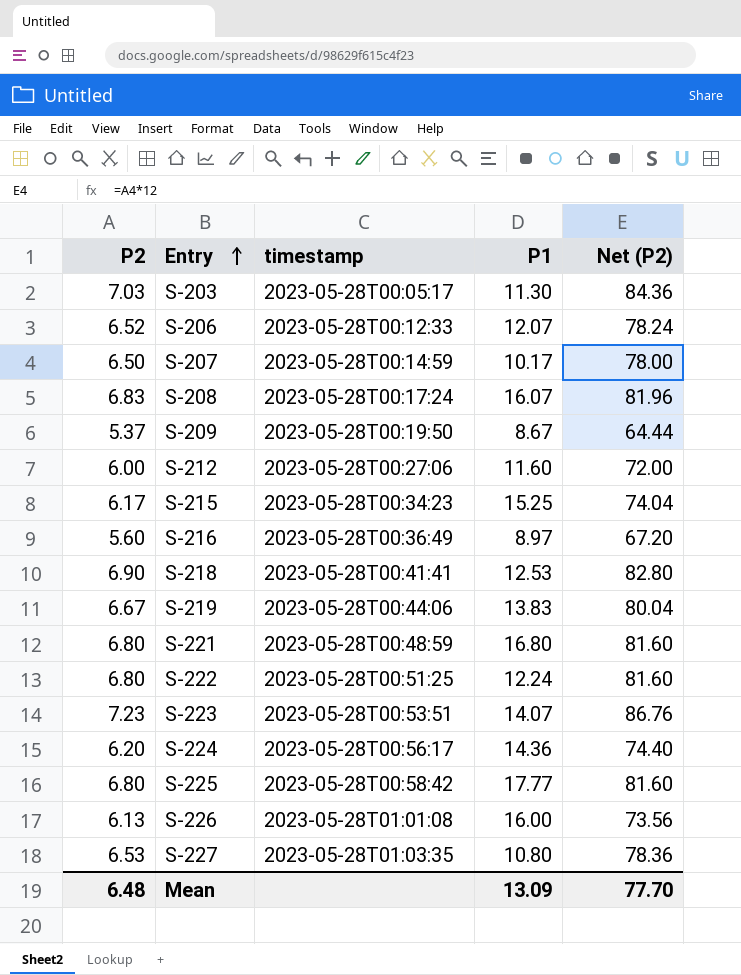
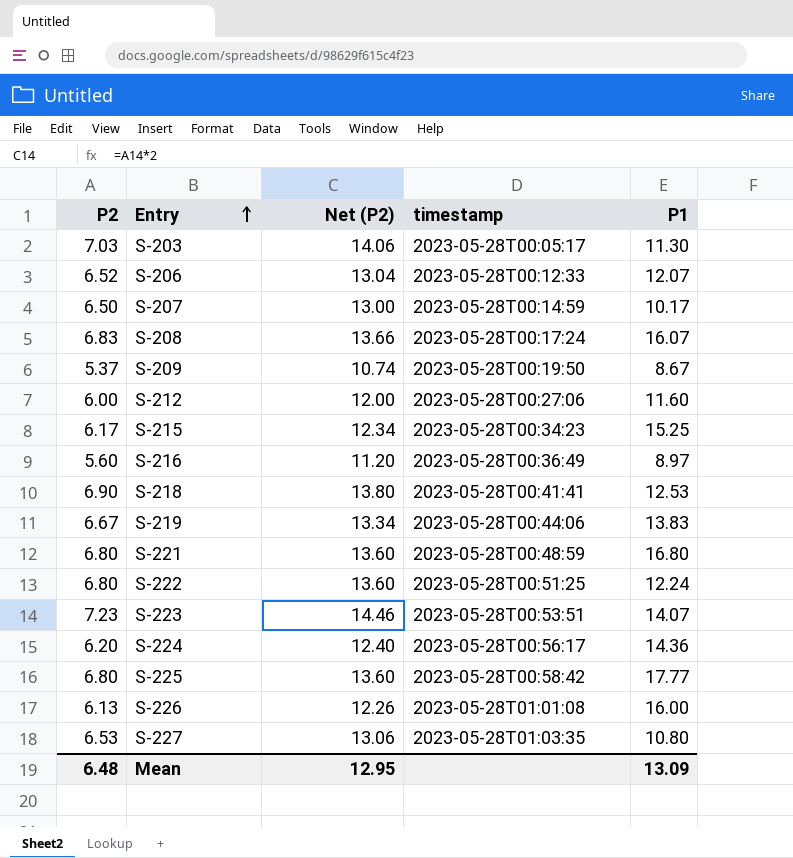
column Net (P2) | formula: [P2] * 12 -> [P2] * 2
column Net (P2) | position: 5 -> 3
Mean | Net (P2): 77.70 -> 12.95

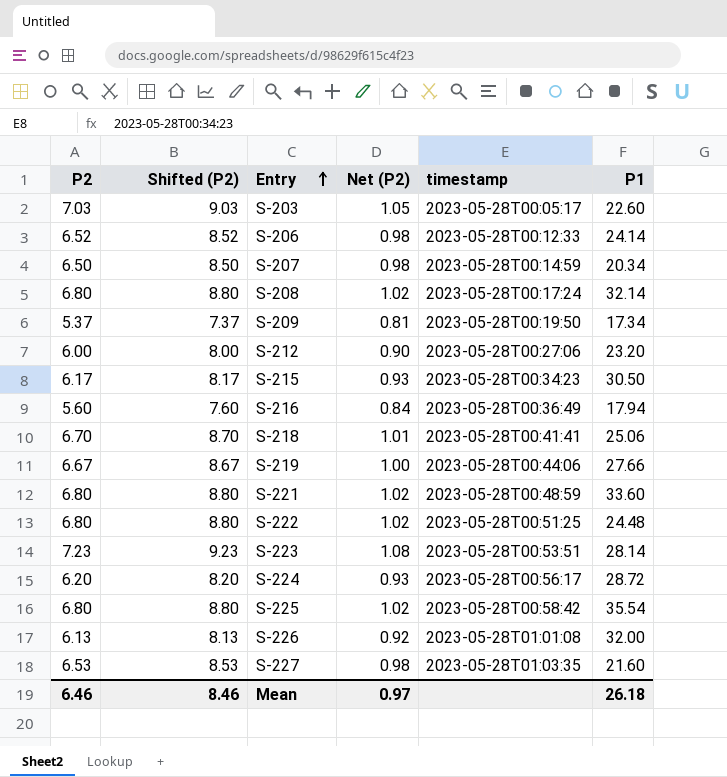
column Shifted (P2) | formula: none -> [P2] + 2
column Net (P2) | formula: [P2] * 2 -> [P2] * 0.15
S-203 | P1: 11.30 -> 22.60
S-206 | P1: 12.07 -> 24.14
S-207 | P1: 10.17 -> 20.34
S-208 | P2: 6.83 -> 6.80
S-208 | P1: 16.07 -> 32.14
S-209 | P1: 8.67 -> 17.34
S-212 | P1: 11.60 -> 23.20
S-215 | P1: 15.25 -> 30.50
S-216 | P1: 8.97 -> 17.94
S-218 | P2: 6.90 -> 6.70
S-218 | P1: 12.53 -> 25.06
S-219 | P1: 13.83 -> 27.66
S-221 | P1: 16.80 -> 33.60
S-222 | P1: 12.24 -> 24.48
S-223 | P1: 14.07 -> 28.14
S-224 | P1: 14.36 -> 28.72
S-225 | P1: 17.77 -> 35.54
S-226 | P1: 16.00 -> 32.00
S-227 | P1: 10.80 -> 21.60
Mean | P2: 6.48 -> 6.46
Mean | Net (P2): 12.95 -> 0.97
Mean | P1: 13.09 -> 26.18

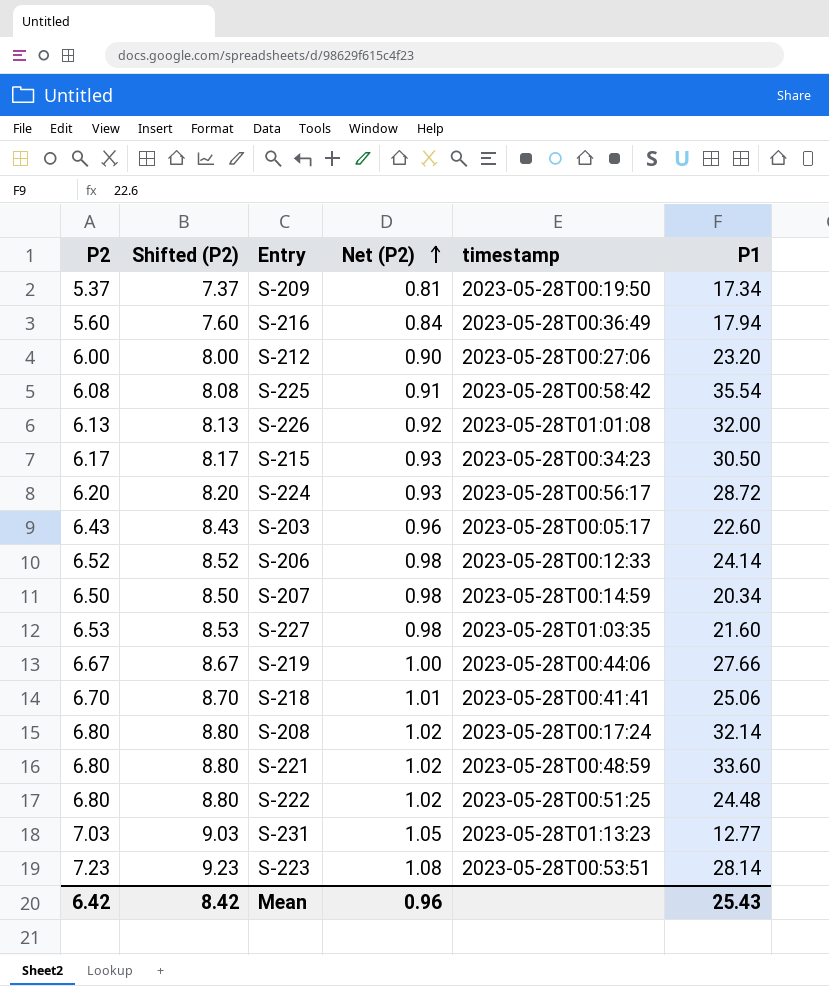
row order: Entry ascending -> Net (P2) ascending
S-225 | P2: 6.80 -> 6.08
S-225 | Shifted (P2): 8.80 -> 8.08
S-225 | Net (P2): 1.02 -> 0.91
S-203 | P2: 7.03 -> 6.43
S-203 | Shifted (P2): 9.03 -> 8.43
S-203 | Net (P2): 1.05 -> 0.96
row S-231: none -> 7.03 | 9.03 | 1.05 | 2023-05-28T01:13:23 | 12.77
Mean | P2: 6.46 -> 6.42
Mean | Shifted (P2): 8.46 -> 8.42
Mean | Net (P2): 0.97 -> 0.96
Mean | P1: 26.18 -> 25.43

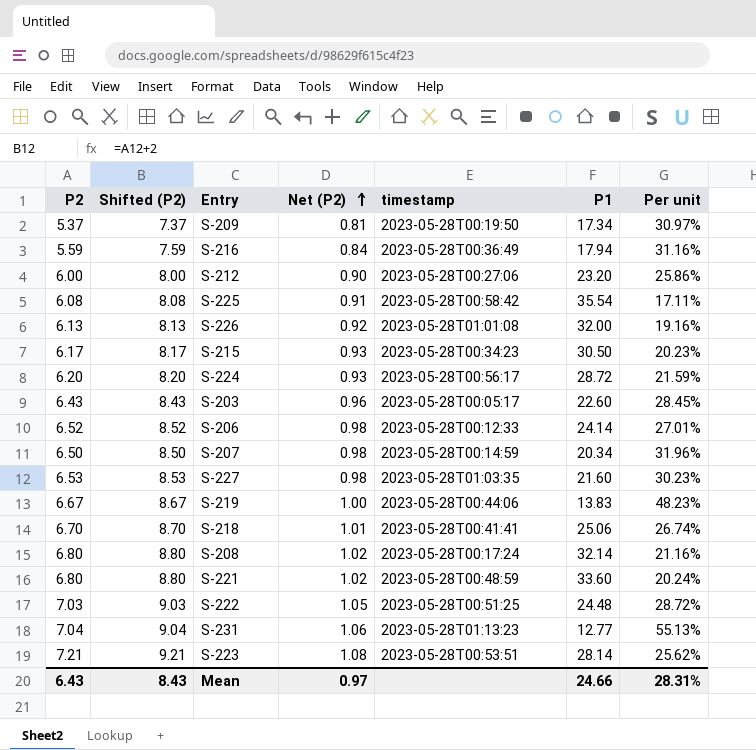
column Per unit | formula: none -> [P2] / [P1]
S-216 | P2: 5.60 -> 5.59
S-216 | Shifted (P2): 7.60 -> 7.59
S-219 | P1: 27.66 -> 13.83
S-222 | P2: 6.80 -> 7.03
S-222 | Shifted (P2): 8.80 -> 9.03
S-222 | Net (P2): 1.02 -> 1.05
S-231 | P2: 7.03 -> 7.04
S-231 | Shifted (P2): 9.03 -> 9.04
S-231 | Net (P2): 1.05 -> 1.06
S-223 | P2: 7.23 -> 7.21
S-223 | Shifted (P2): 9.23 -> 9.21
Mean | P2: 6.42 -> 6.43
Mean | Shifted (P2): 8.42 -> 8.43
Mean | Net (P2): 0.96 -> 0.97
Mean | P1: 25.43 -> 24.66

